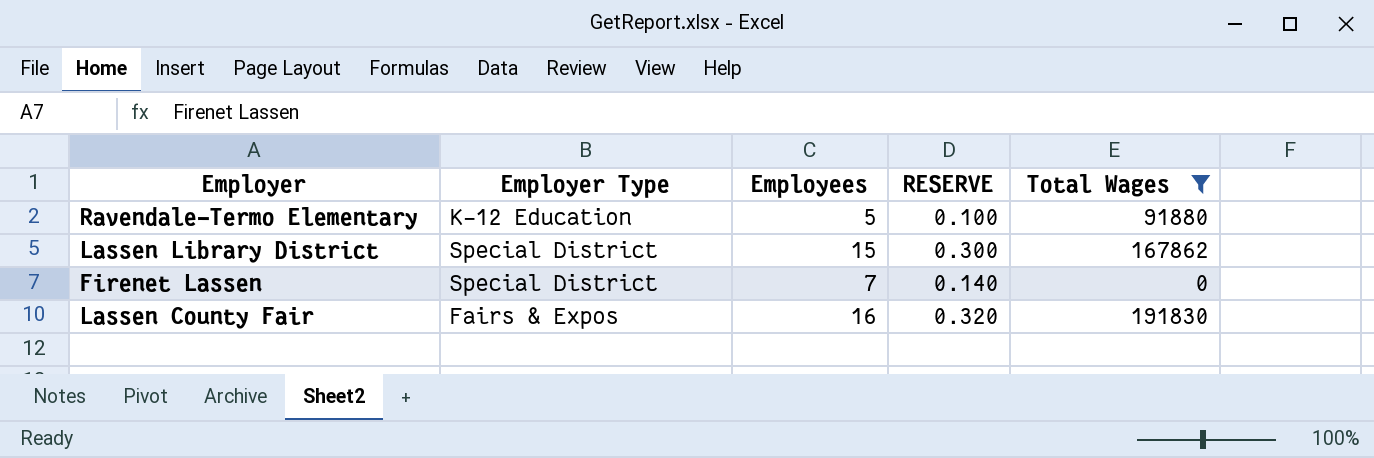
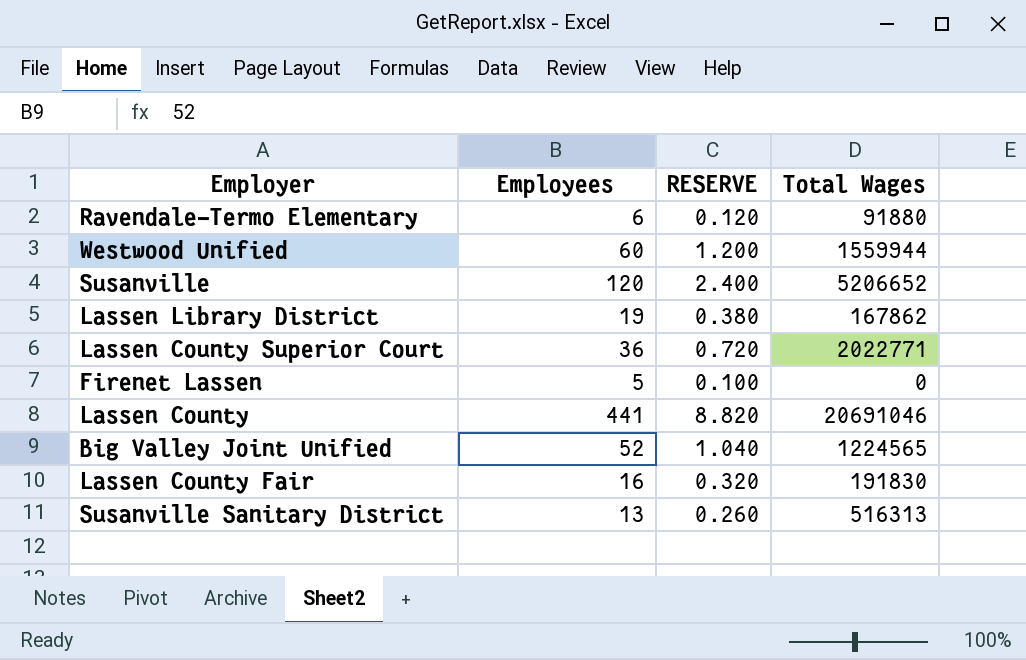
filter: Total Wages <= 191830 -> none
column Employer Type | position: 2 -> none
Ravendale-Termo Elementary | Employees: 5 -> 6
Ravendale-Termo Elementary | RESERVE: 0.100 -> 0.120
Lassen Library District | Employees: 15 -> 19
Lassen Library District | RESERVE: 0.300 -> 0.380
Firenet Lassen | Employees: 7 -> 5
Firenet Lassen | RESERVE: 0.140 -> 0.100

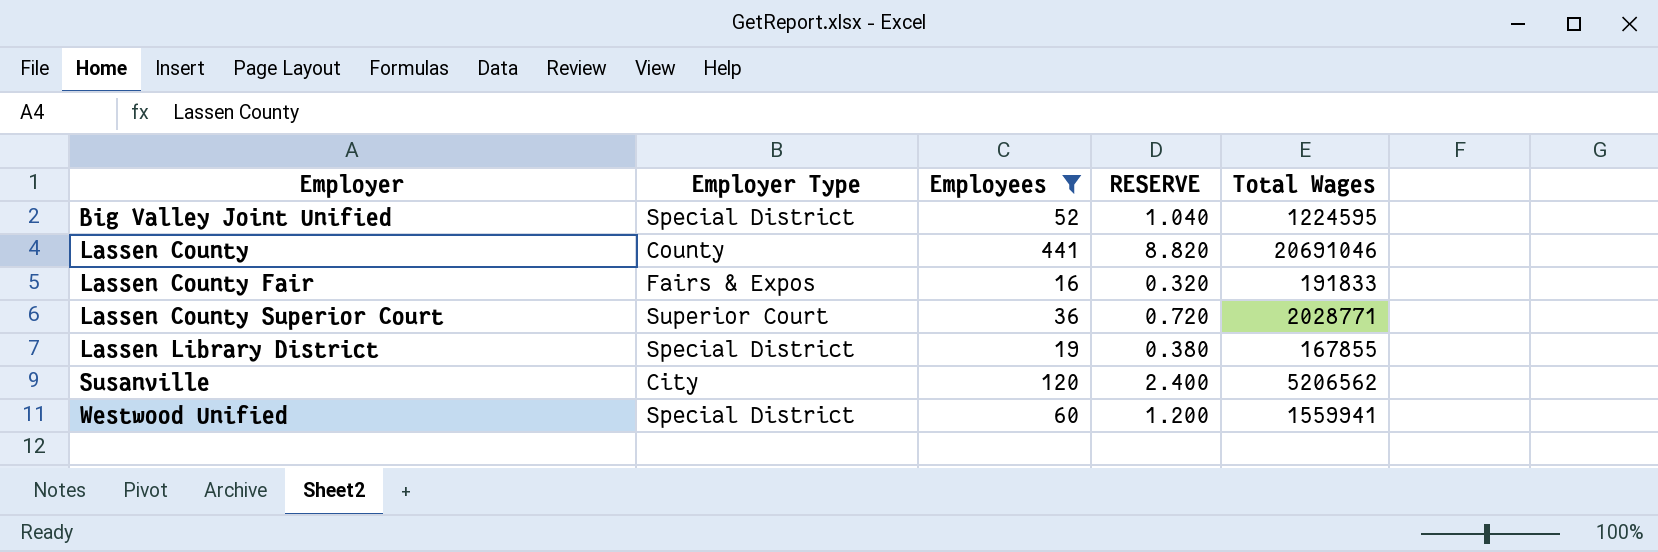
filter: none -> Employees >= 16
row order: none -> Employer ascending
column Employer Type | position: none -> 2
Big Valley Joint Unified | Total Wages: 1224565 -> 1224595
Lassen County Fair | Total Wages: 191830 -> 191833
Lassen County Superior Court | Total Wages: 2022771 -> 2028771
Lassen Library District | Total Wages: 167862 -> 167855
Susanville | Total Wages: 5206652 -> 5206562
Westwood Unified | Total Wages: 1559944 -> 1559941

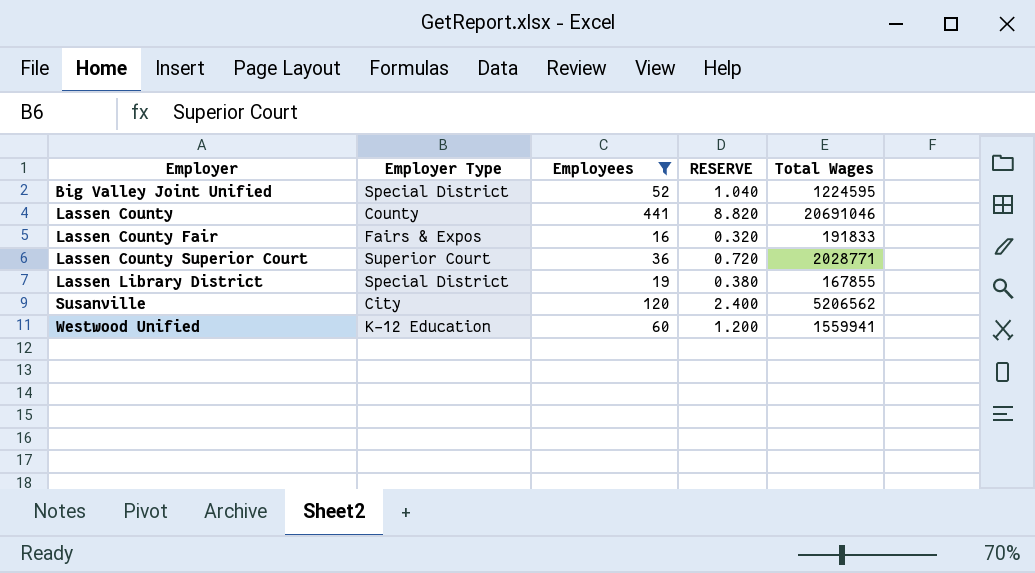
Westwood Unified | Employer Type: Special District -> K-12 Education

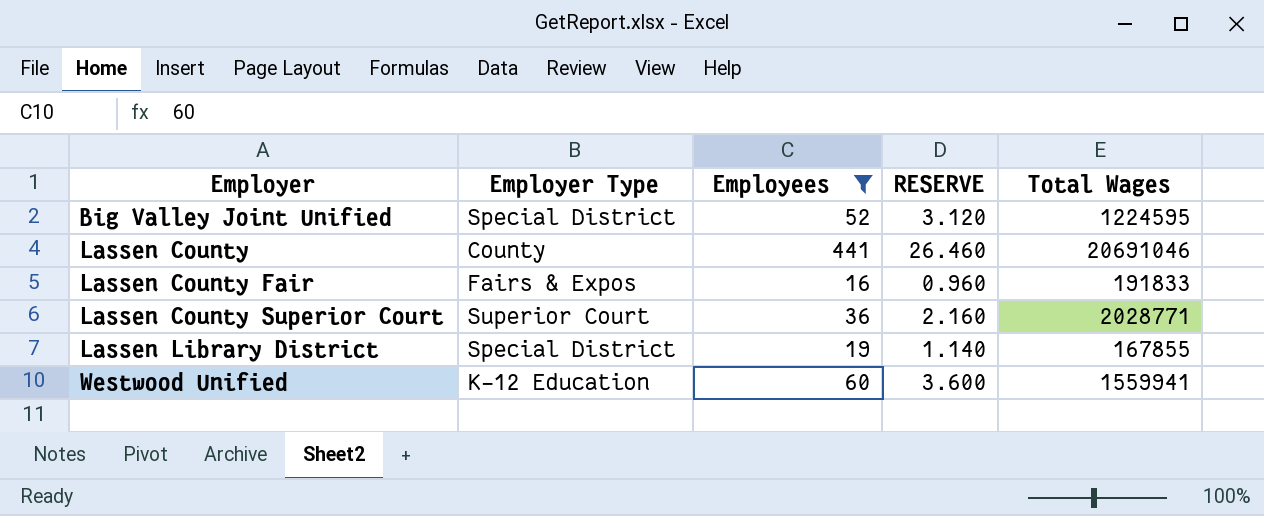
column RESERVE | formula: [Employees] * 0.02 -> [Employees] * 0.06
row Susanville: City | 120 | 2.400 | 5206562 -> none

